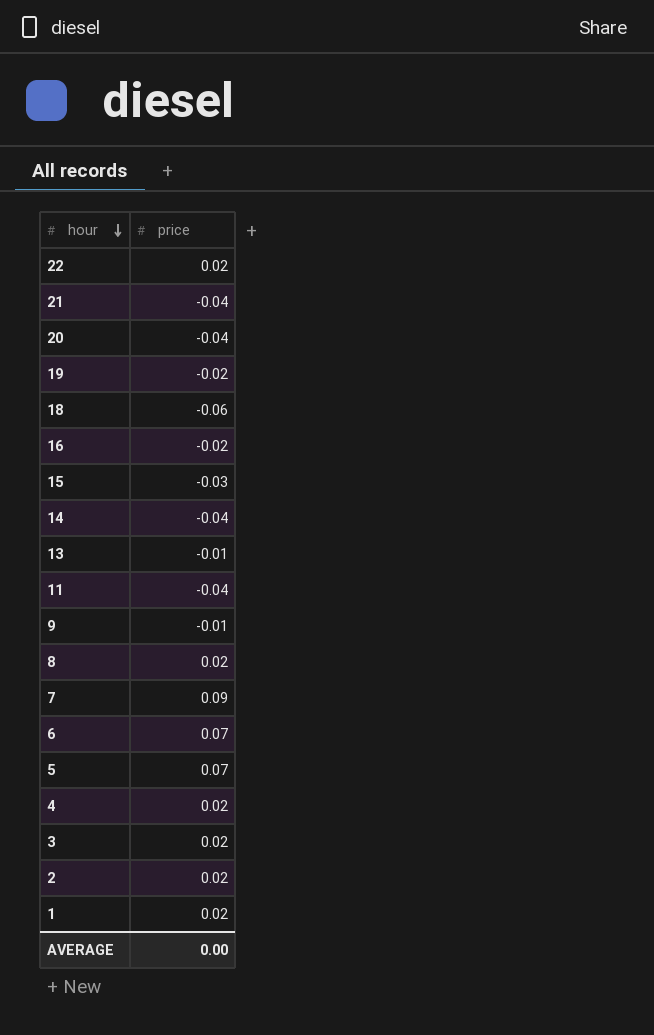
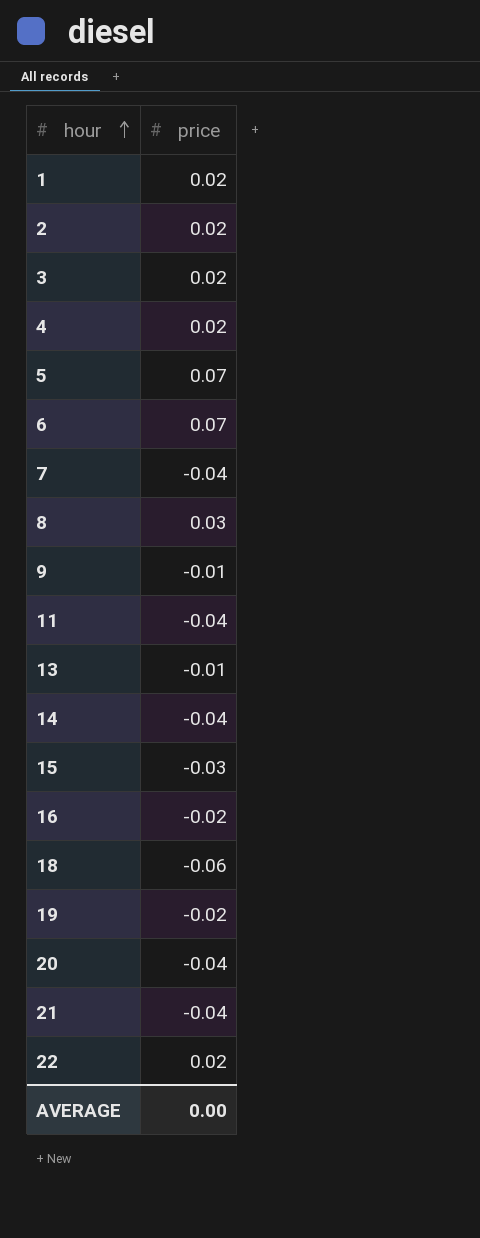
row order: hour descending -> hour ascending
7 | price: 0.09 -> -0.04
8 | price: 0.02 -> 0.03

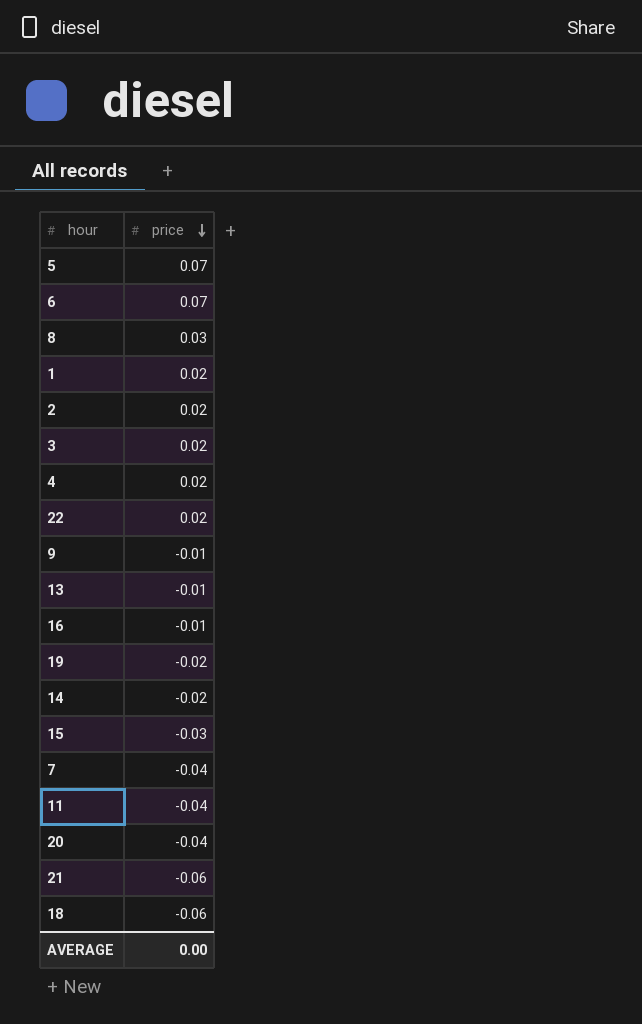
row order: hour ascending -> price descending
16 | price: -0.02 -> -0.01
14 | price: -0.04 -> -0.02
21 | price: -0.04 -> -0.06

